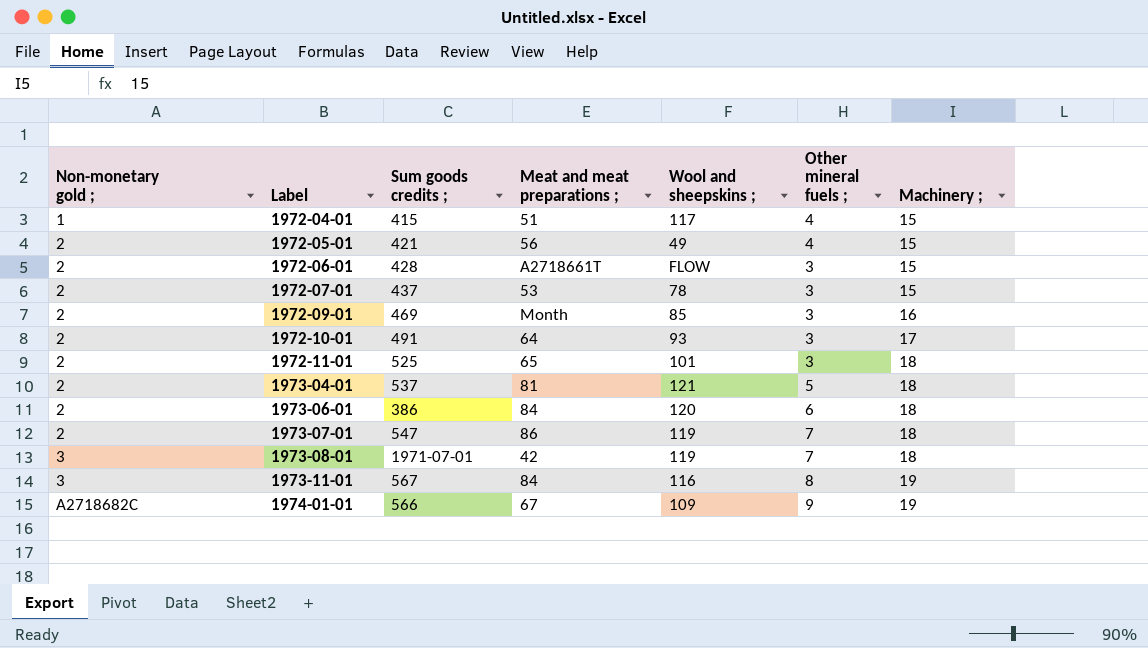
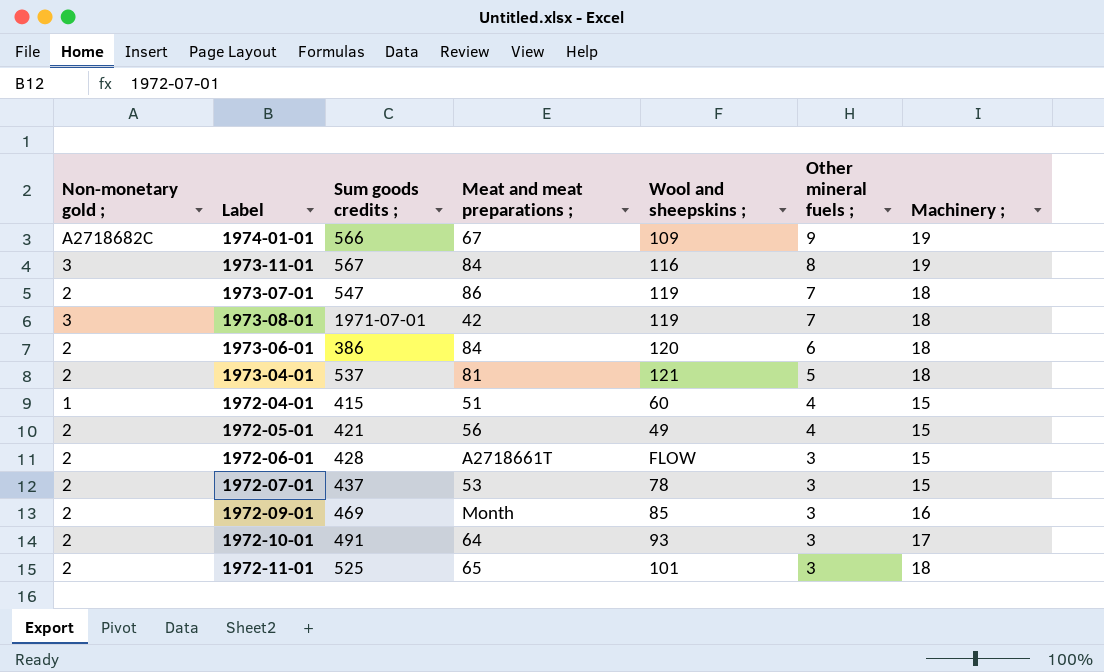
row order: Non-monetary gold ; ascending -> Other mineral fuels ; descending
1972-04-01 | Wool and sheepskins ;: 117 -> 60

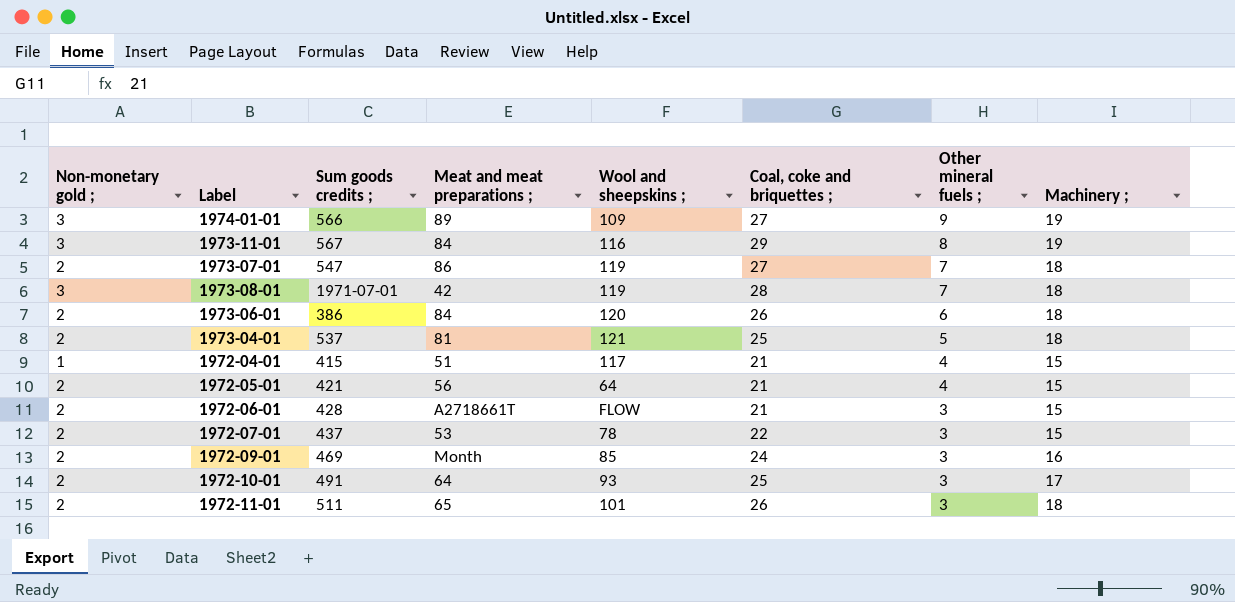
column Coal, coke and briquettes ; | position: none -> 6
1974-01-01 | Non-monetary gold ;: A2718682C -> 3
1974-01-01 | Meat and meat preparations ;: 67 -> 89
1972-04-01 | Wool and sheepskins ;: 60 -> 117
1972-05-01 | Wool and sheepskins ;: 49 -> 64
1972-11-01 | Sum goods credits ;: 525 -> 511

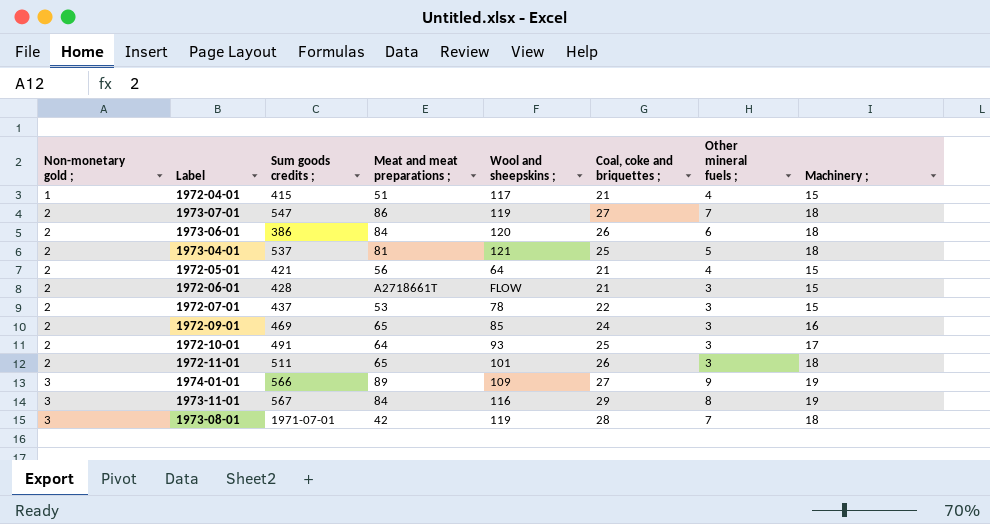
row order: Other mineral fuels ; descending -> Non-monetary gold ; ascending
1972-09-01 | Meat and meat preparations ;: Month -> 65

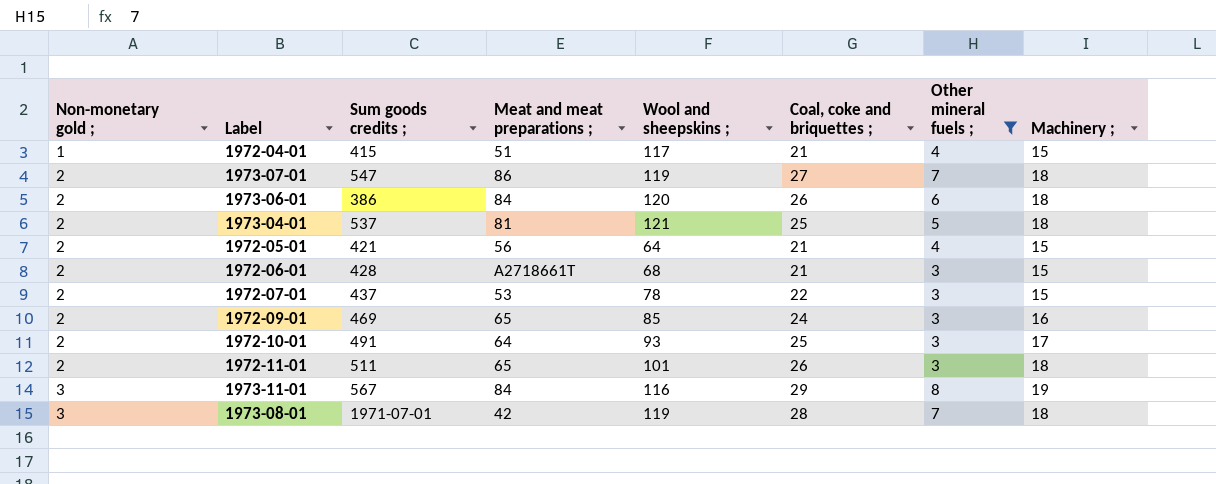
filter: none -> Other mineral fuels ; != 9
1972-06-01 | Wool and sheepskins ;: FLOW -> 68

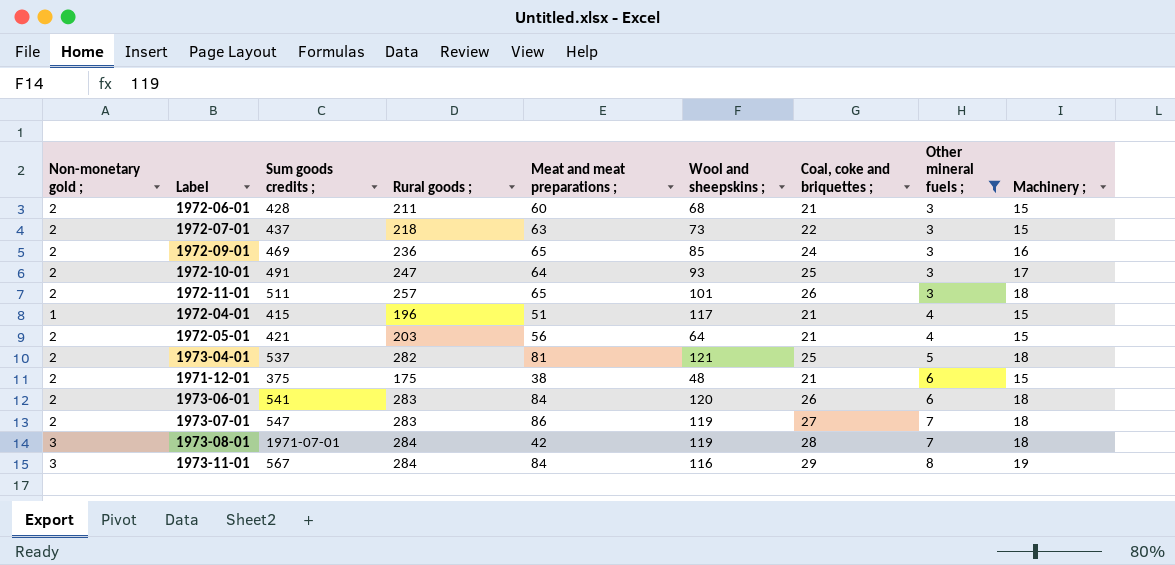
row order: Non-monetary gold ; ascending -> Other mineral fuels ; ascending
column Rural goods ; | position: none -> 4
1972-06-01 | Meat and meat preparations ;: A2718661T -> 60
1972-07-01 | Meat and meat preparations ;: 53 -> 63
1972-07-01 | Wool and sheepskins ;: 78 -> 73
row 1971-12-01: none -> 2 | 375 | 175 | 38 | 48 | 21 | 6 | 15
1973-06-01 | Sum goods credits ;: 386 -> 541

